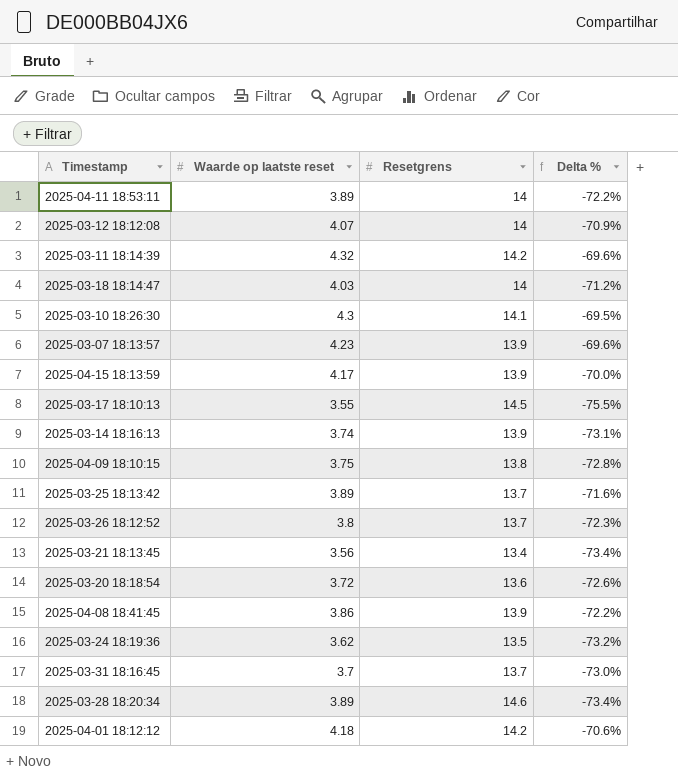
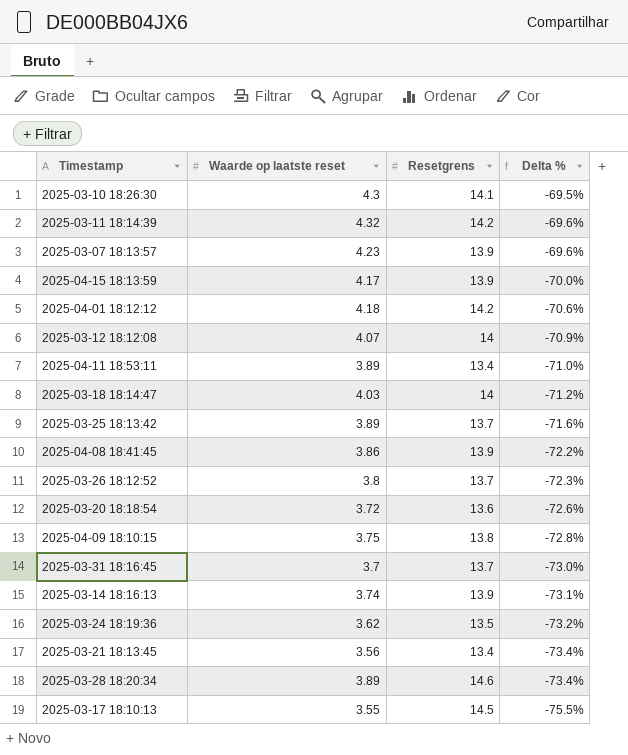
row order: none -> Delta % descending
2025-04-11 18:53:11 | Resetgrens: 14 -> 13.4
2025-04-11 18:53:11 | Delta %: -72.2% -> -71.0%

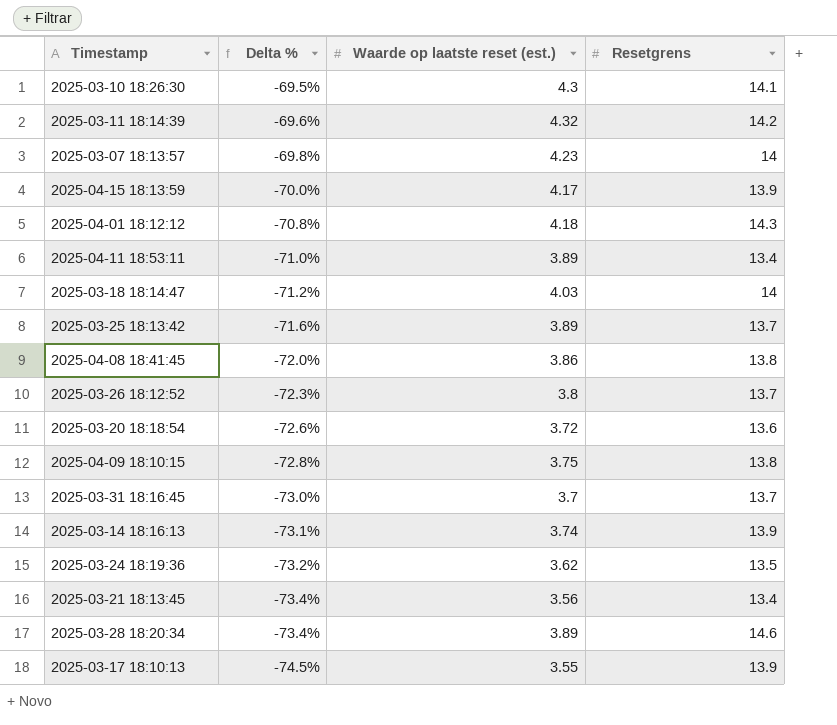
column Delta % | position: 4 -> 2
column name: Waarde op laatste reset -> Waarde op laatste reset (est.)
row 2025-03-12 18:12:08: 4.07 | 14 | -70.9% -> none
2025-03-07 18:13:57 | Delta %: -69.6% -> -69.8%
2025-03-07 18:13:57 | Resetgrens: 13.9 -> 14
2025-04-01 18:12:12 | Delta %: -70.6% -> -70.8%
2025-04-01 18:12:12 | Resetgrens: 14.2 -> 14.3
2025-04-08 18:41:45 | Delta %: -72.2% -> -72.0%
2025-04-08 18:41:45 | Resetgrens: 13.9 -> 13.8
2025-03-17 18:10:13 | Delta %: -75.5% -> -74.5%
2025-03-17 18:10:13 | Resetgrens: 14.5 -> 13.9

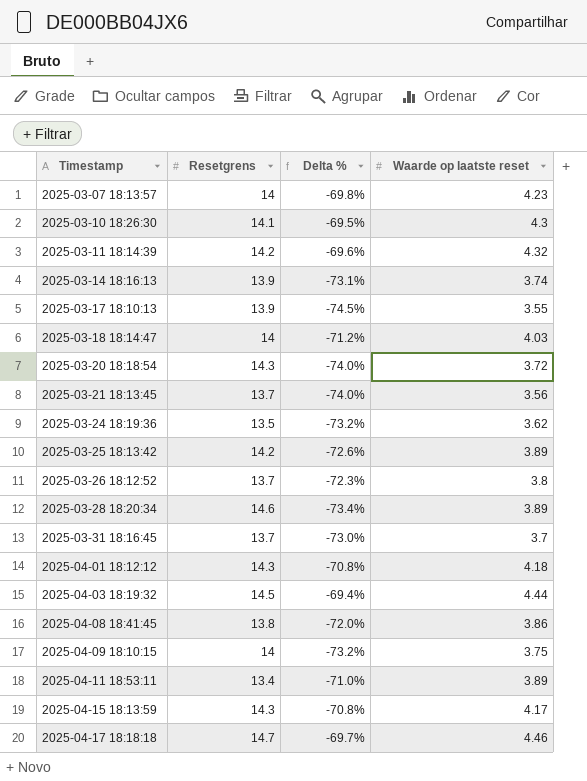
row order: Delta % descending -> Timestamp ascending
column Resetgrens | position: 4 -> 2
column name: Waarde op laatste reset (est.) -> Waarde op laatste reset
2025-03-20 18:18:54 | Resetgrens: 13.6 -> 14.3
2025-03-20 18:18:54 | Delta %: -72.6% -> -74.0%
2025-03-21 18:13:45 | Resetgrens: 13.4 -> 13.7
2025-03-21 18:13:45 | Delta %: -73.4% -> -74.0%
2025-03-25 18:13:42 | Resetgrens: 13.7 -> 14.2
2025-03-25 18:13:42 | Delta %: -71.6% -> -72.6%
row 2025-04-03 18:19:32: none -> 14.5 | -69.4% | 4.44
2025-04-09 18:10:15 | Resetgrens: 13.8 -> 14
2025-04-09 18:10:15 | Delta %: -72.8% -> -73.2%
2025-04-15 18:13:59 | Resetgrens: 13.9 -> 14.3
2025-04-15 18:13:59 | Delta %: -70.0% -> -70.8%
row 2025-04-17 18:18:18: none -> 14.7 | -69.7% | 4.46

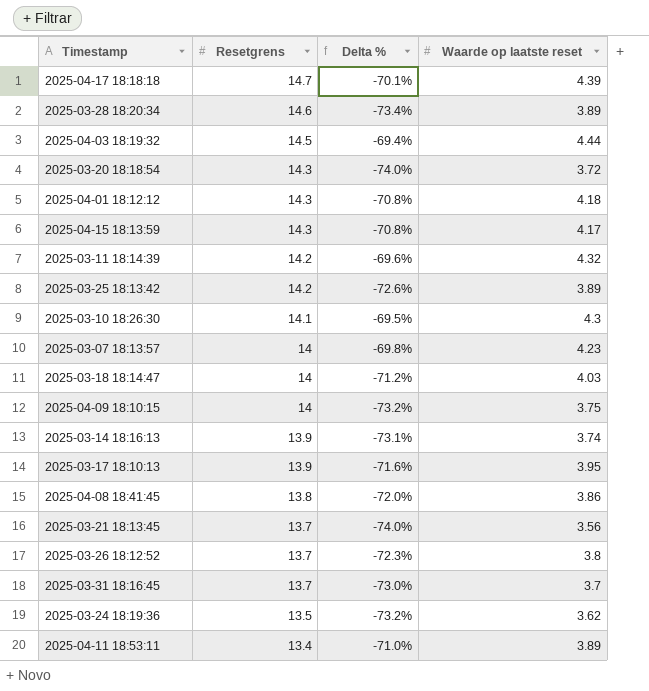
row order: Timestamp ascending -> Resetgrens descending
2025-04-17 18:18:18 | Delta %: -69.7% -> -70.1%
2025-04-17 18:18:18 | Waarde op laatste reset: 4.46 -> 4.39
2025-03-17 18:10:13 | Delta %: -74.5% -> -71.6%
2025-03-17 18:10:13 | Waarde op laatste reset: 3.55 -> 3.95

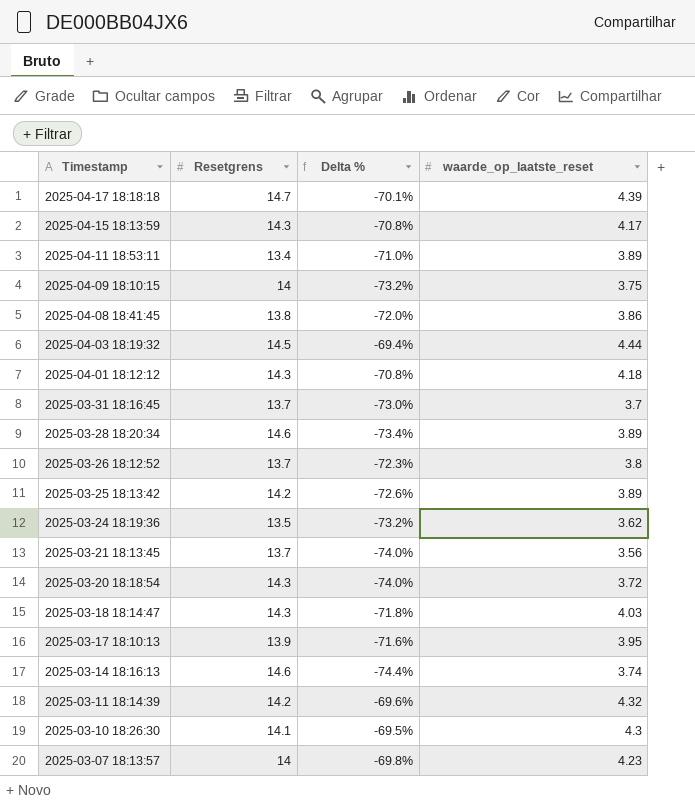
row order: Resetgrens descending -> Timestamp descending
column name: Waarde op laatste reset -> waarde_op_laatste_reset
2025-03-18 18:14:47 | Resetgrens: 14 -> 14.3
2025-03-18 18:14:47 | Delta %: -71.2% -> -71.8%
2025-03-14 18:16:13 | Resetgrens: 13.9 -> 14.6
2025-03-14 18:16:13 | Delta %: -73.1% -> -74.4%

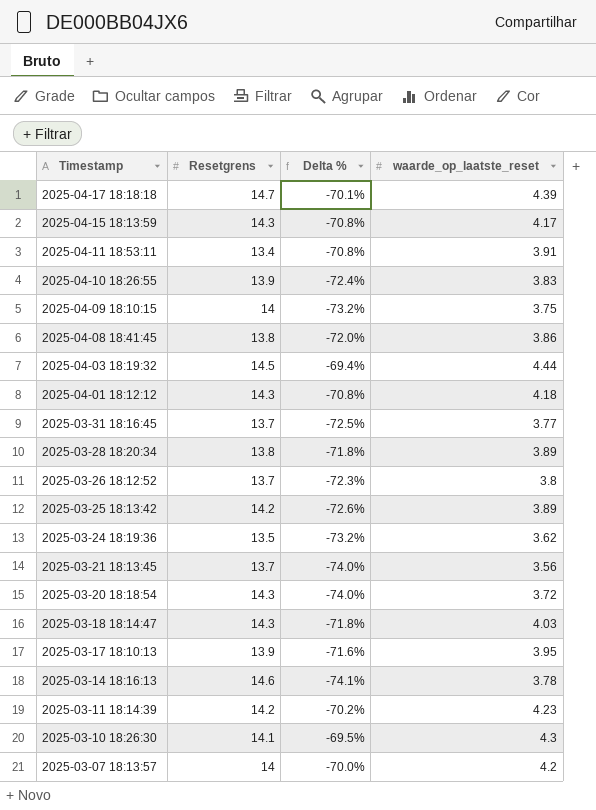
2025-04-11 18:53:11 | Delta %: -71.0% -> -70.8%
2025-04-11 18:53:11 | waarde_op_laatste_reset: 3.89 -> 3.91
row 2025-04-10 18:26:55: none -> 13.9 | -72.4% | 3.83
2025-03-31 18:16:45 | Delta %: -73.0% -> -72.5%
2025-03-31 18:16:45 | waarde_op_laatste_reset: 3.7 -> 3.77
2025-03-28 18:20:34 | Resetgrens: 14.6 -> 13.8
2025-03-28 18:20:34 | Delta %: -73.4% -> -71.8%
2025-03-14 18:16:13 | Delta %: -74.4% -> -74.1%
2025-03-14 18:16:13 | waarde_op_laatste_reset: 3.74 -> 3.78
2025-03-11 18:14:39 | Delta %: -69.6% -> -70.2%
2025-03-11 18:14:39 | waarde_op_laatste_reset: 4.32 -> 4.23
2025-03-07 18:13:57 | Delta %: -69.8% -> -70.0%
2025-03-07 18:13:57 | waarde_op_laatste_reset: 4.23 -> 4.2

